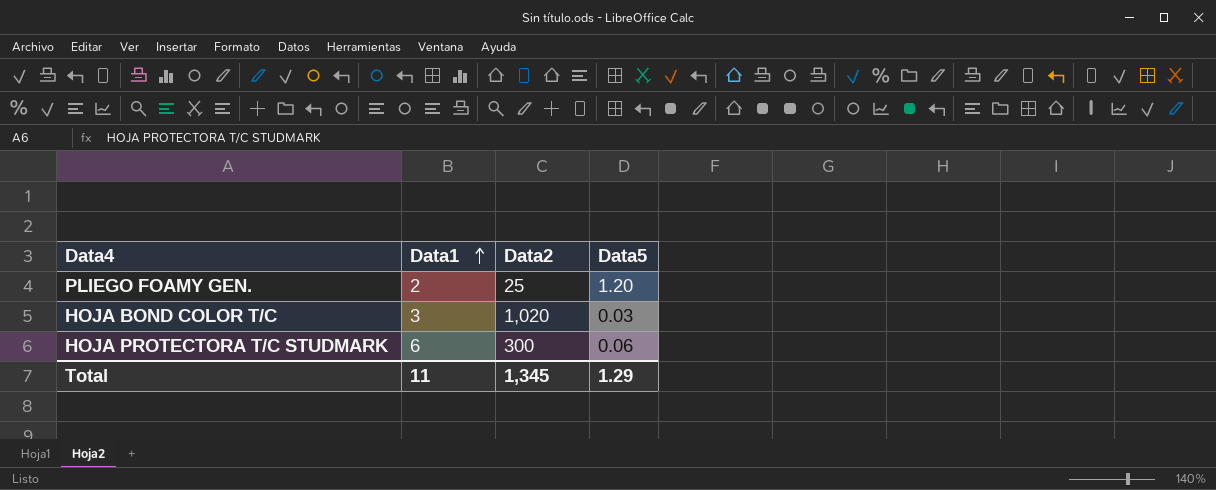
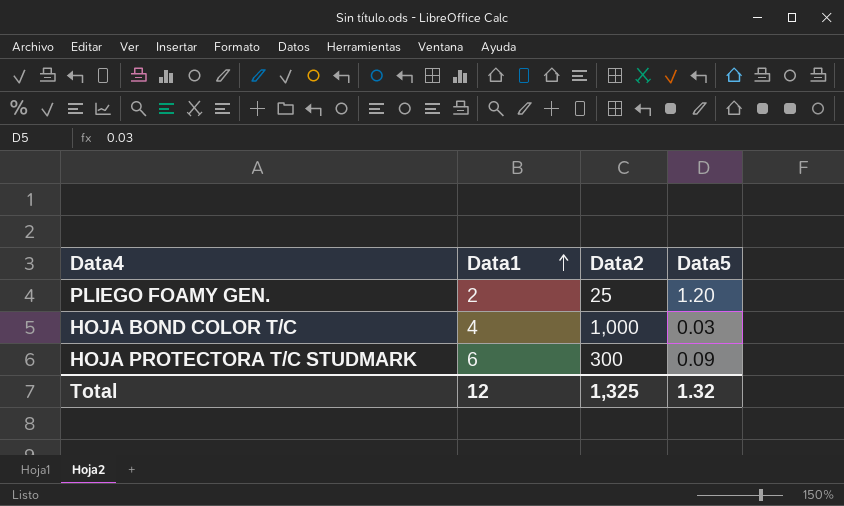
HOJA BOND COLOR T/C | Data1: 3 -> 4
HOJA BOND COLOR T/C | Data2: 1,020 -> 1,000
HOJA PROTECTORA T/C STUDMARK | Data5: 0.06 -> 0.09
Total | Data1: 11 -> 12
Total | Data2: 1,345 -> 1,325
Total | Data5: 1.29 -> 1.32

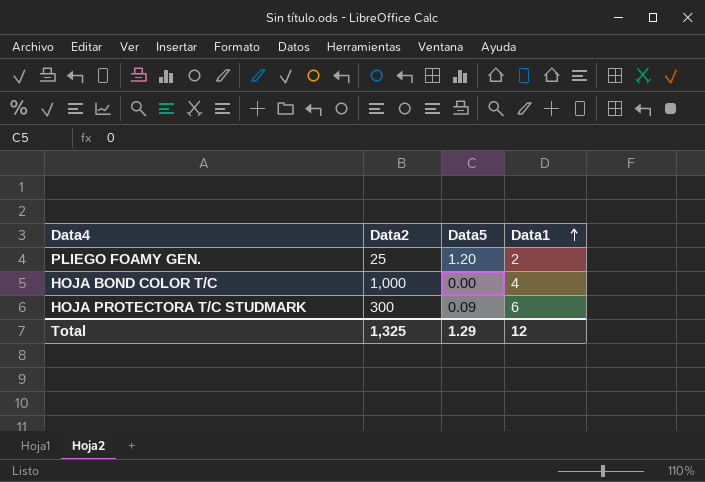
column Data1 | position: 2 -> 4
HOJA BOND COLOR T/C | Data5: 0.03 -> 0.00
Total | Data5: 1.32 -> 1.29

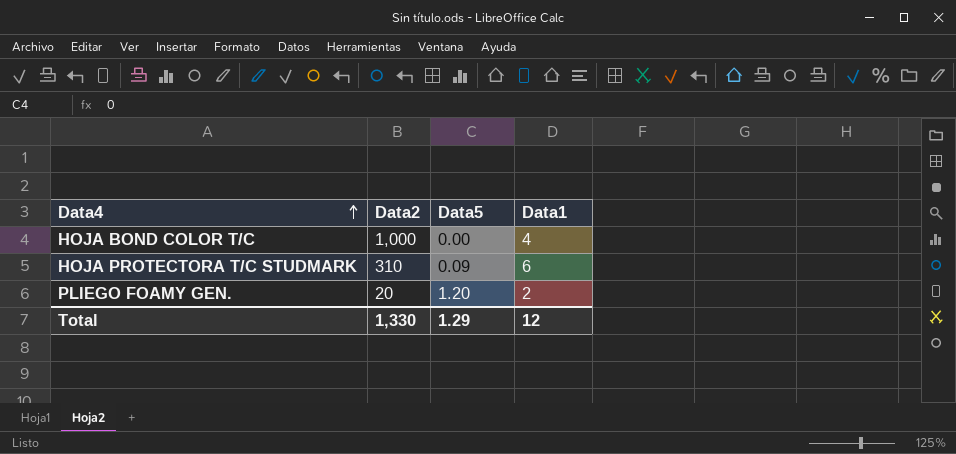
row order: Data1 ascending -> Data4 ascending
HOJA PROTECTORA T/C STUDMARK | Data2: 300 -> 310
PLIEGO FOAMY GEN. | Data2: 25 -> 20
Total | Data2: 1,325 -> 1,330

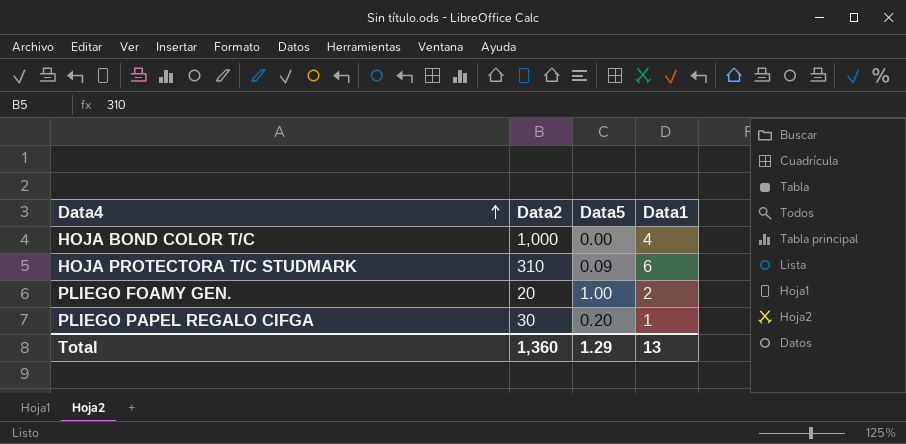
PLIEGO FOAMY GEN. | Data5: 1.20 -> 1.00
row PLIEGO PAPEL REGALO CIFGA: none -> 30 | 0.20 | 1
Total | Data2: 1,330 -> 1,360
Total | Data1: 12 -> 13

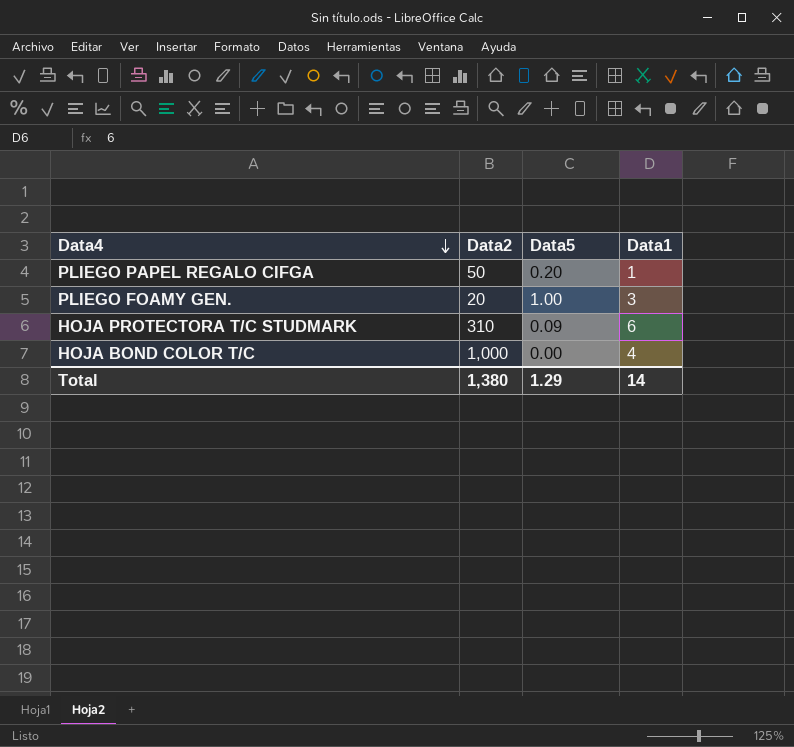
row order: Data4 ascending -> Data4 descending
PLIEGO PAPEL REGALO CIFGA | Data2: 30 -> 50
PLIEGO FOAMY GEN. | Data1: 2 -> 3
Total | Data2: 1,360 -> 1,380
Total | Data1: 13 -> 14

